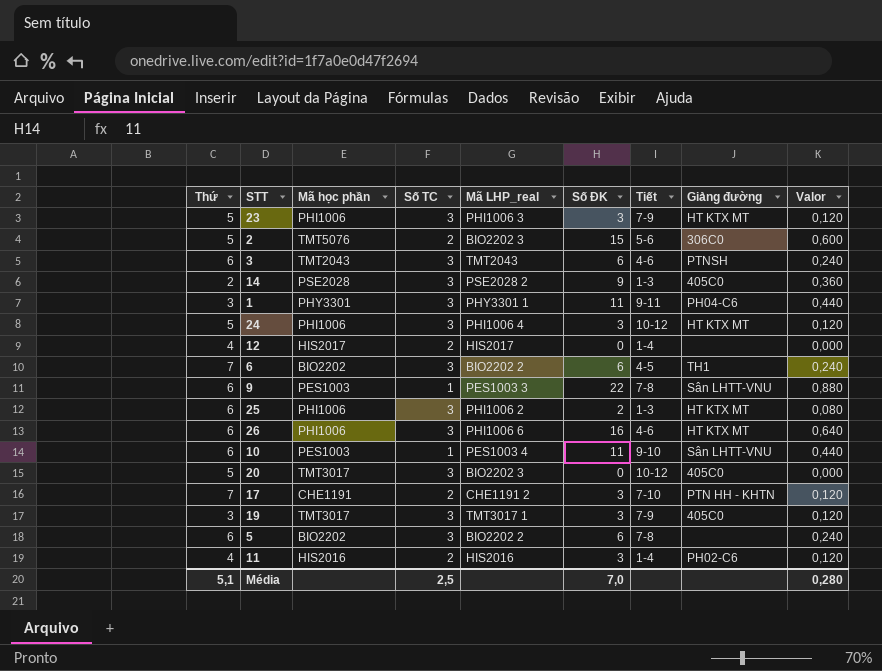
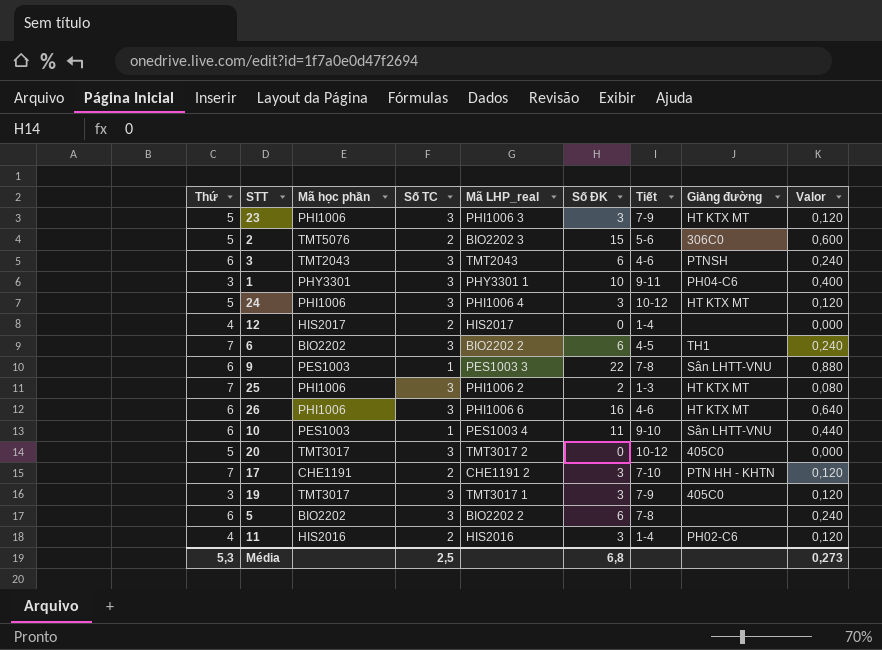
row 14: 2 | PSE2028 | 3 | PSE2028 2 | 9 | 1-3 | 405C0 | 0,360 -> none
1 | Số ĐK: 11 -> 10
1 | Valor: 0,440 -> 0,400
25 | Thứ: 6 -> 7
20 | Mã LHP_real: BIO2202 3 -> TMT3017 2
Média | Thứ: 5,1 -> 5,3
Média | Số ĐK: 7,0 -> 6,8
Média | Valor: 0,280 -> 0,273

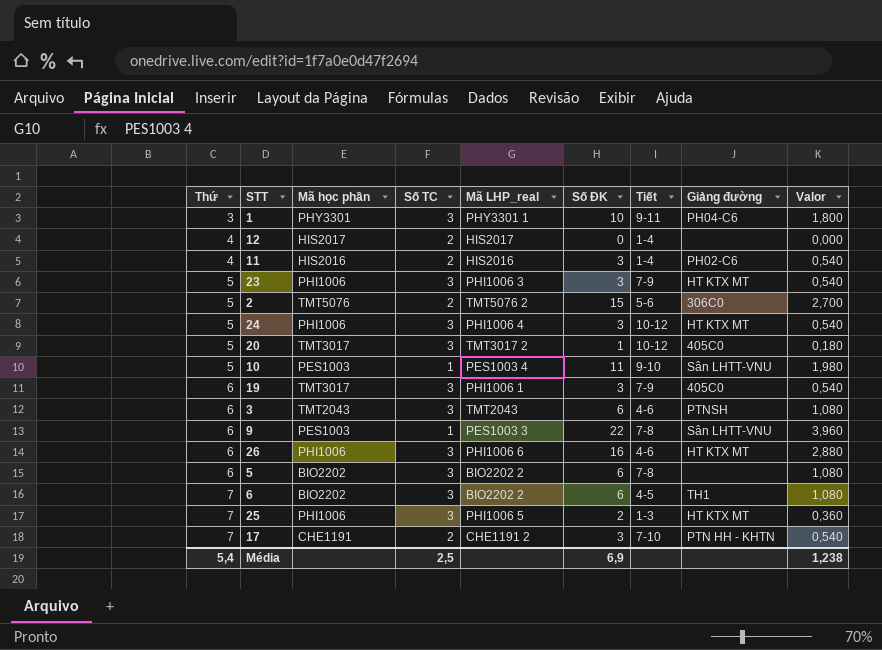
row order: none -> Thứ ascending
column Valor | formula: [Số ĐK] * 0,04 -> [Số ĐK] * 0,18
2 | Mã LHP_real: BIO2202 3 -> TMT5076 2
20 | Số ĐK: 0 -> 1
10 | Thứ: 6 -> 5
19 | Thứ: 3 -> 6
19 | Mã LHP_real: TMT3017 1 -> PHI1006 1
25 | Mã LHP_real: PHI1006 2 -> PHI1006 5
Média | Thứ: 5,3 -> 5,4
Média | Số ĐK: 6,8 -> 6,9
Média | Valor: 0,273 -> 1,238

